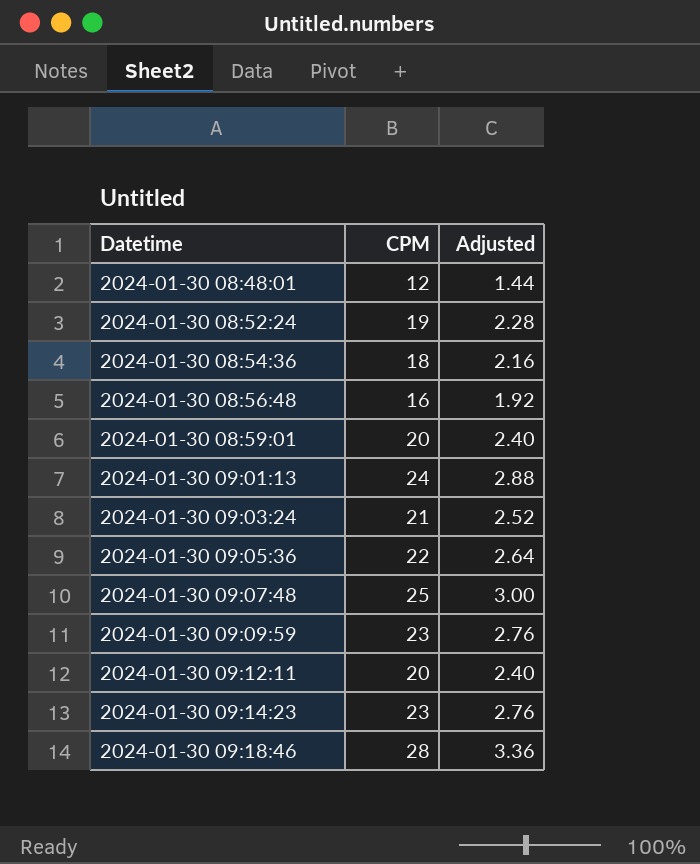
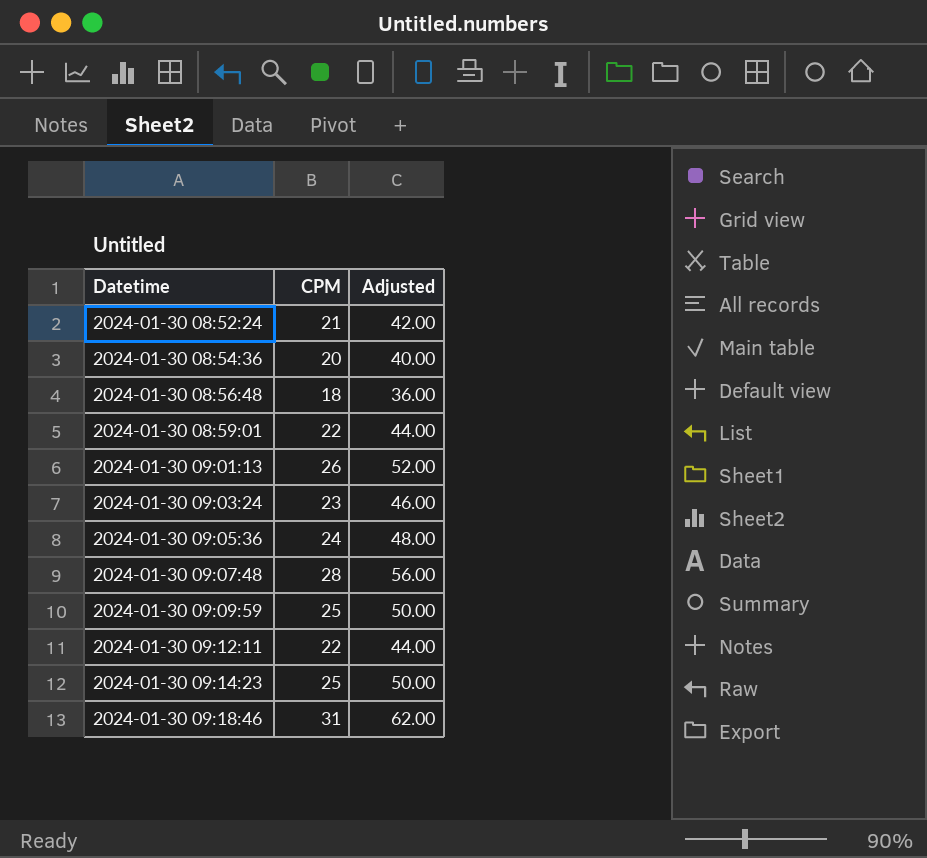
column Adjusted | formula: [CPM] * 0.12 -> [CPM] * 2
row 2024-01-30 08:48:01: 12 | 1.44 -> none
2024-01-30 08:52:24 | CPM: 19 -> 21
2024-01-30 08:54:36 | CPM: 18 -> 20
2024-01-30 08:56:48 | CPM: 16 -> 18
2024-01-30 08:59:01 | CPM: 20 -> 22
2024-01-30 09:01:13 | CPM: 24 -> 26
2024-01-30 09:03:24 | CPM: 21 -> 23
2024-01-30 09:05:36 | CPM: 22 -> 24
2024-01-30 09:07:48 | CPM: 25 -> 28
2024-01-30 09:09:59 | CPM: 23 -> 25
2024-01-30 09:12:11 | CPM: 20 -> 22
2024-01-30 09:14:23 | CPM: 23 -> 25
2024-01-30 09:18:46 | CPM: 28 -> 31

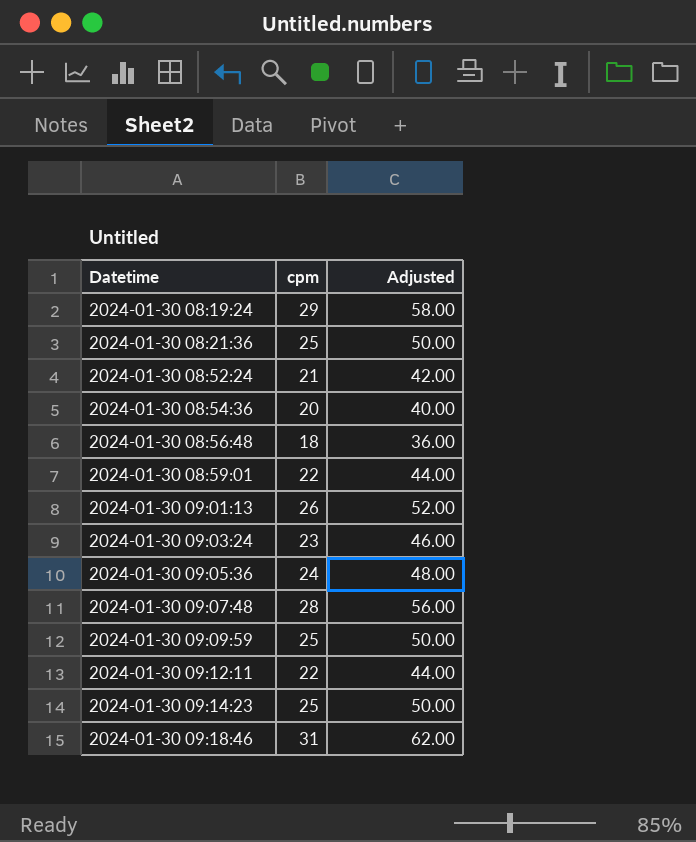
column name: CPM -> cpm
row 2024-01-30 08:19:24: none -> 29 | 58.00
row 2024-01-30 08:21:36: none -> 25 | 50.00

